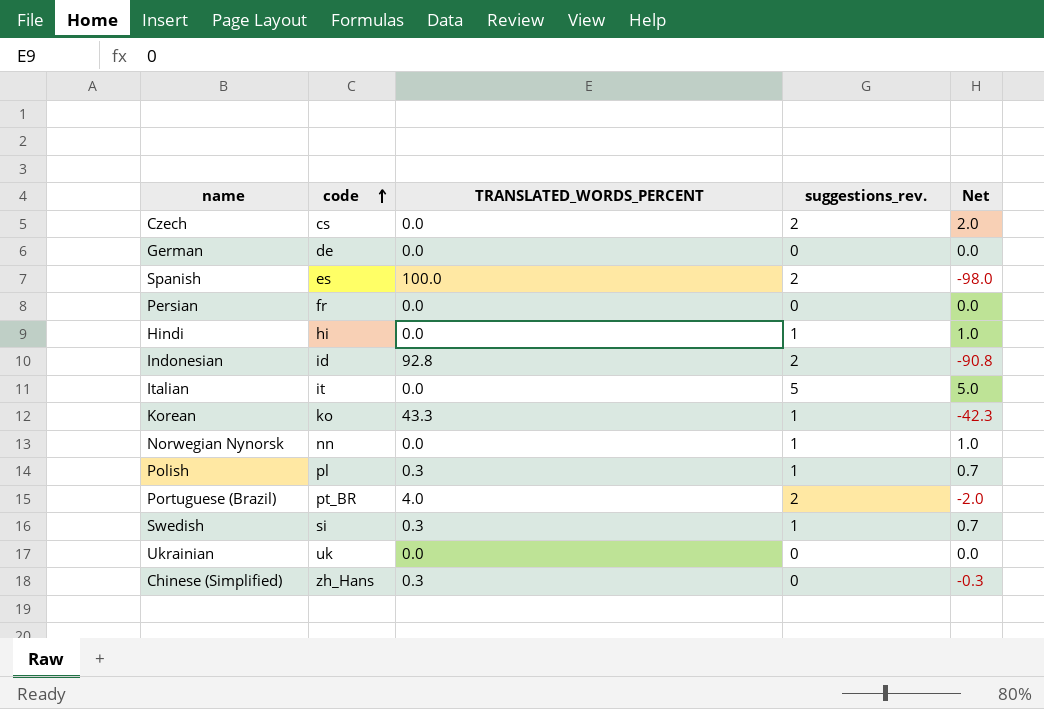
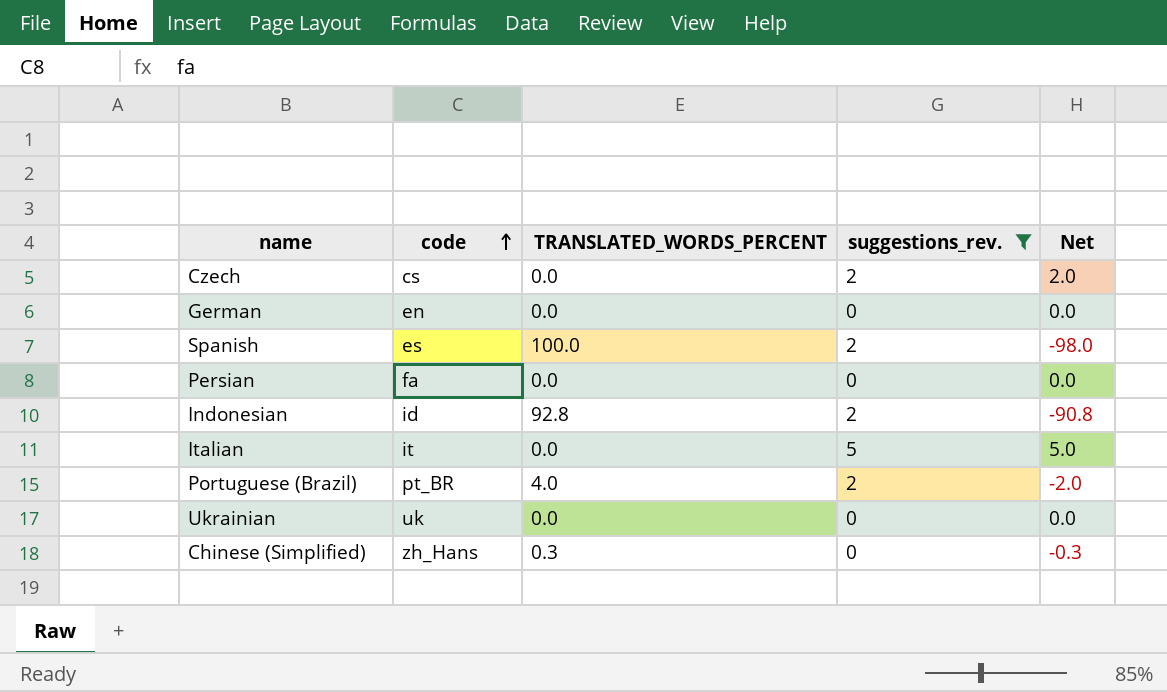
filter: none -> suggestions_rev. != 1
German | code: de -> en
Persian | code: fr -> fa

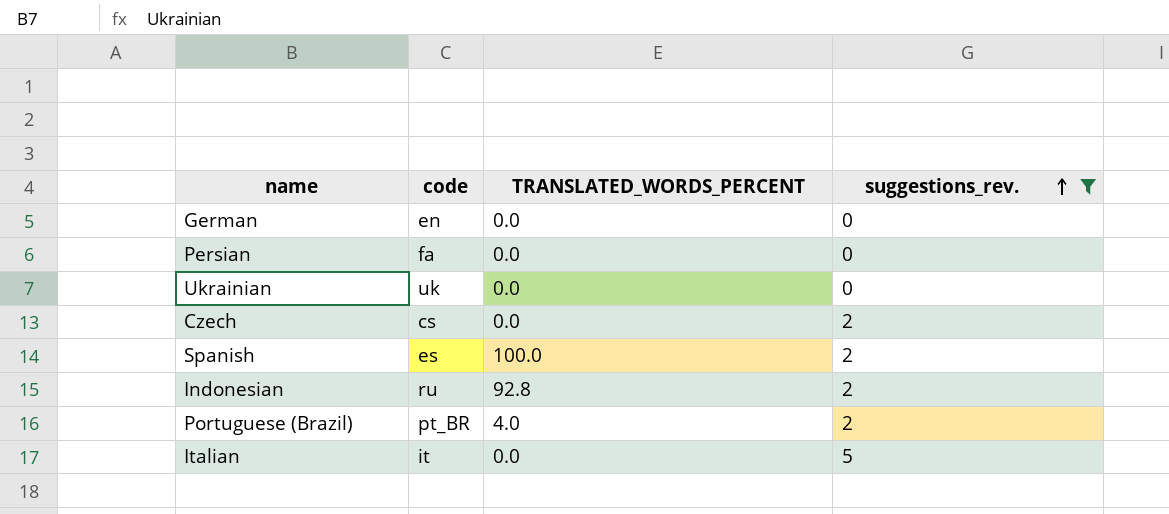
row order: code ascending -> suggestions_rev. ascending
column Net | formula: [suggestions_rev.] - [TRANSLATED_WORDS_PERCENT] -> none
row Chinese (Simplified): zh_Hans | 0.3 | 0 | -0.3 -> none
Indonesian | code: id -> ru

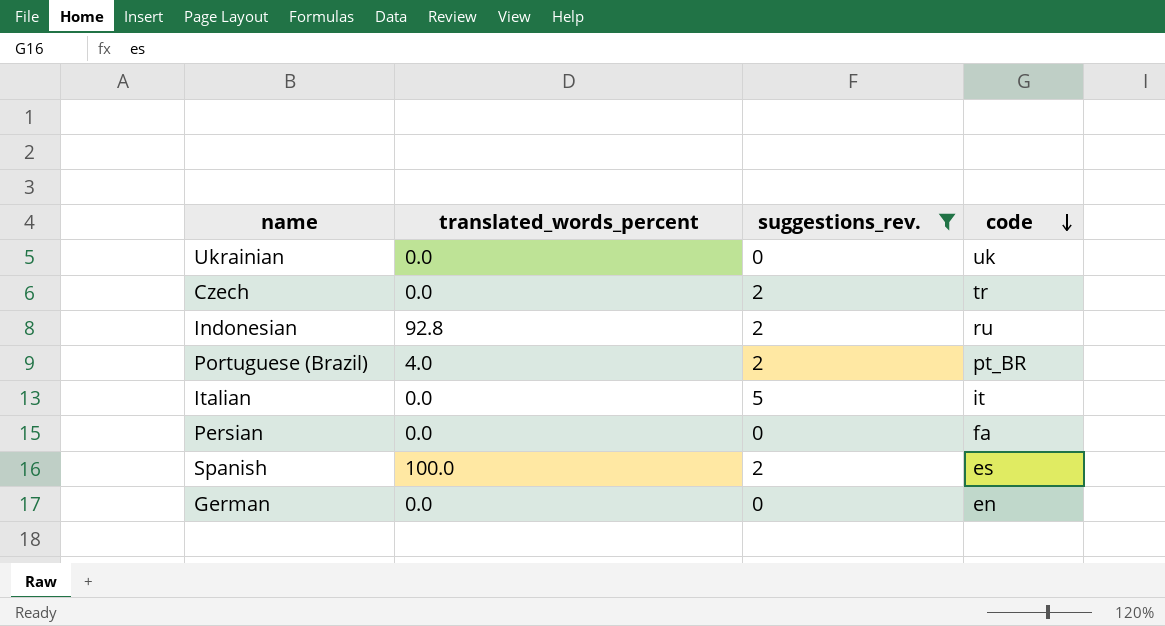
row order: suggestions_rev. ascending -> code descending
column name: TRANSLATED_WORDS_PERCENT -> translated_words_percent
column code | position: 2 -> 4
Czech | code: cs -> tr

